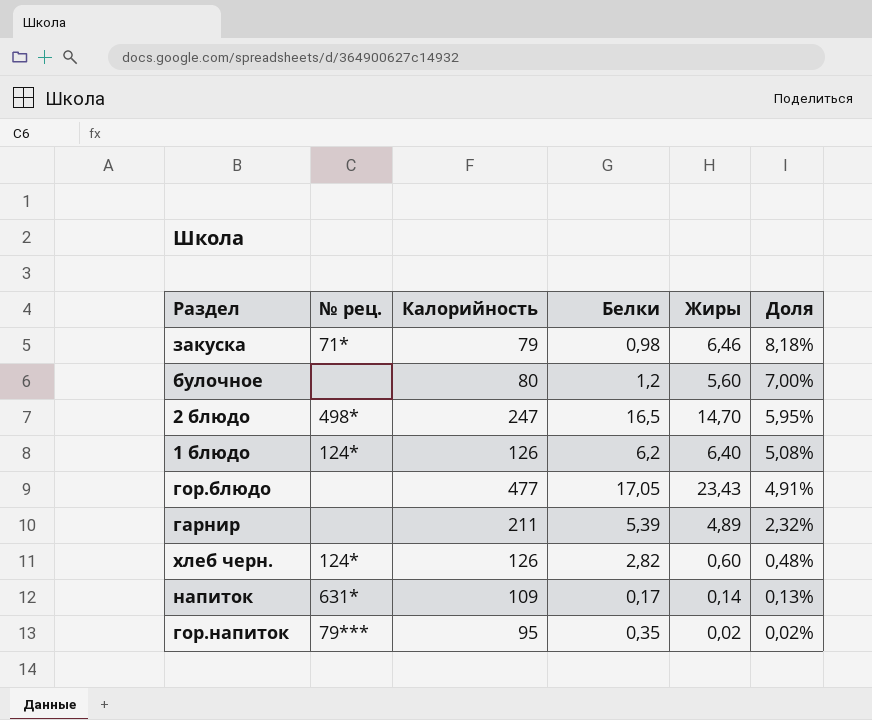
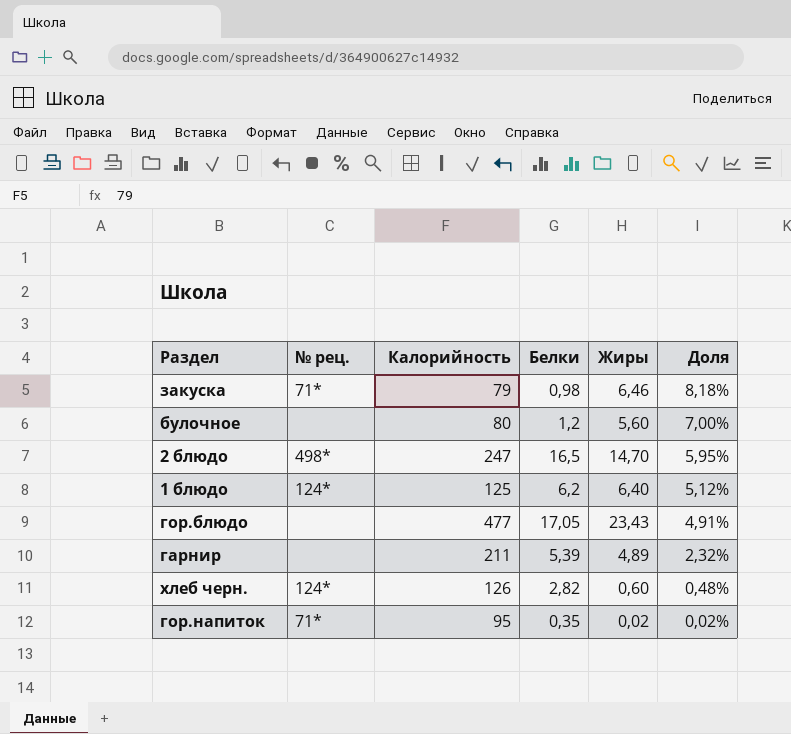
row напиток: 631* | 109 | 0,17 | 0,14 | 0,13% -> none
1 блюдо | Калорийность: 126 -> 125
1 блюдо | Доля: 5,08% -> 5,12%
гор.напиток | № рец.: 79*** -> 71*

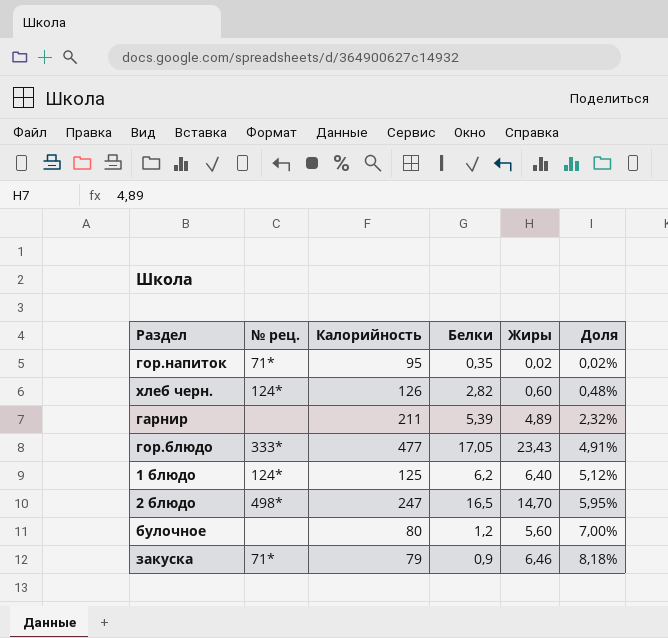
row order: Доля descending -> Доля ascending
гор.блюдо | № рец.: none -> 333*
закуска | Белки: 0,98 -> 0,9

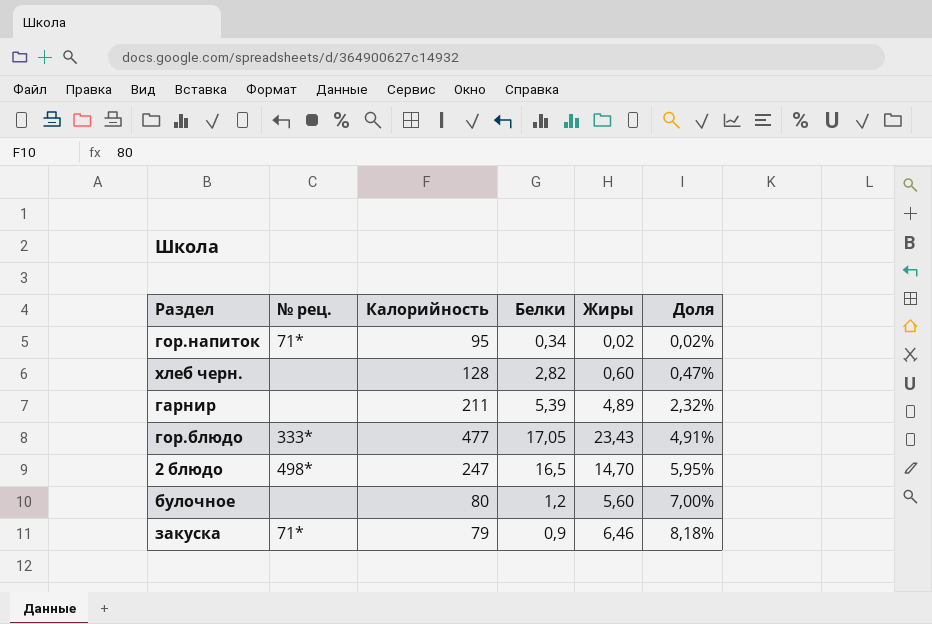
row 1 блюдо: 124* | 125 | 6,2 | 6,40 | 5,12% -> none
гор.напиток | Белки: 0,35 -> 0,34
хлеб черн. | № рец.: 124* -> none
хлеб черн. | Калорийность: 126 -> 128
хлеб черн. | Доля: 0,48% -> 0,47%

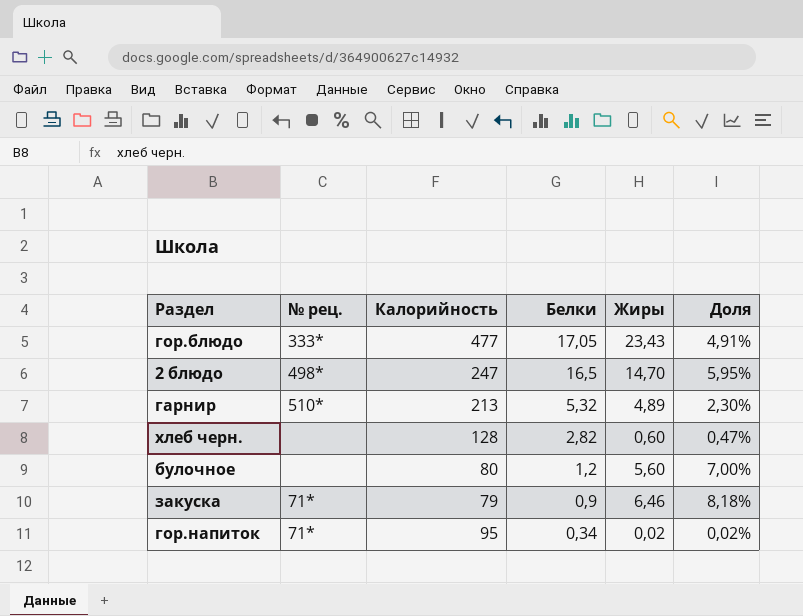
row order: Доля ascending -> Белки descending
гарнир | № рец.: none -> 510*
гарнир | Калорийность: 211 -> 213
гарнир | Белки: 5,39 -> 5,32
гарнир | Доля: 2,32% -> 2,30%

